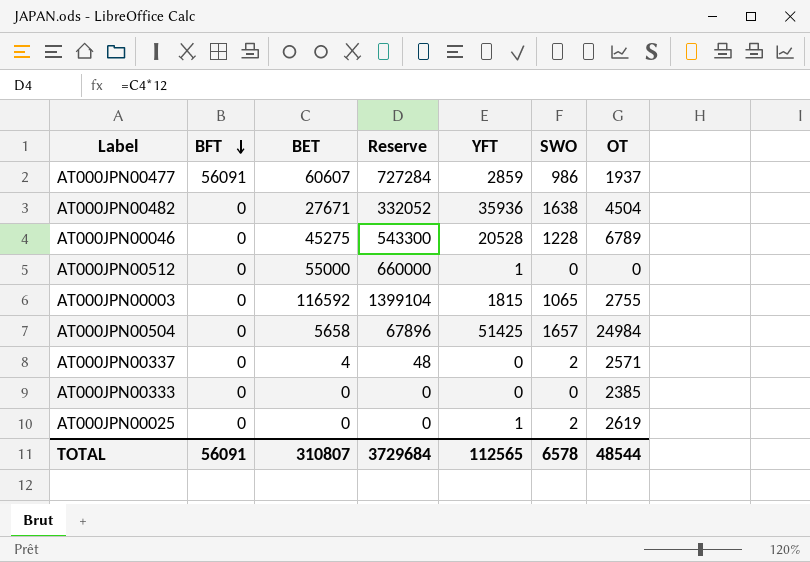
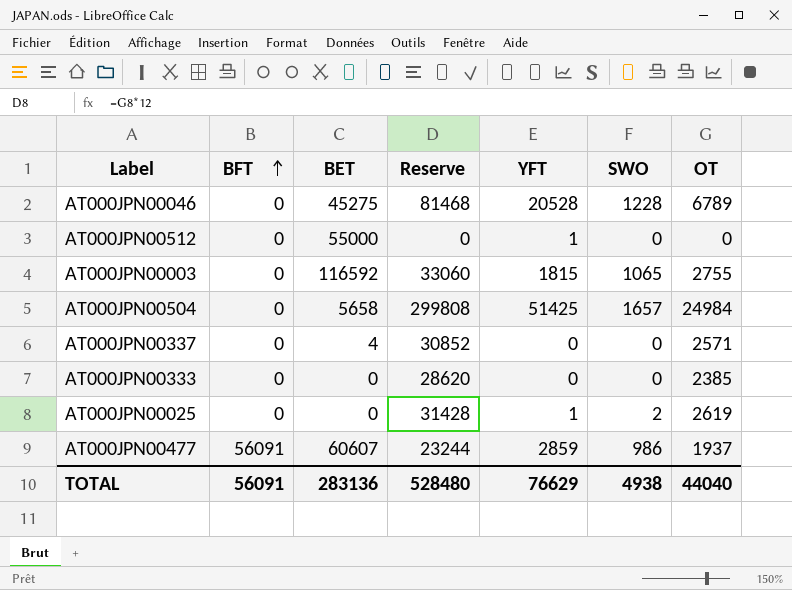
row order: BFT descending -> BFT ascending
column Reserve | formula: [BET] * 12 -> [OT] * 12
row AT000JPN00482: 0 | 27671 | 332052 | 35936 | 1638 | 4504 -> none
AT000JPN00337 | SWO: 2 -> 0
TOTAL | BET: 310807 -> 283136
TOTAL | Reserve: 3729684 -> 528480
TOTAL | YFT: 112565 -> 76629
TOTAL | SWO: 6578 -> 4938
TOTAL | OT: 48544 -> 44040

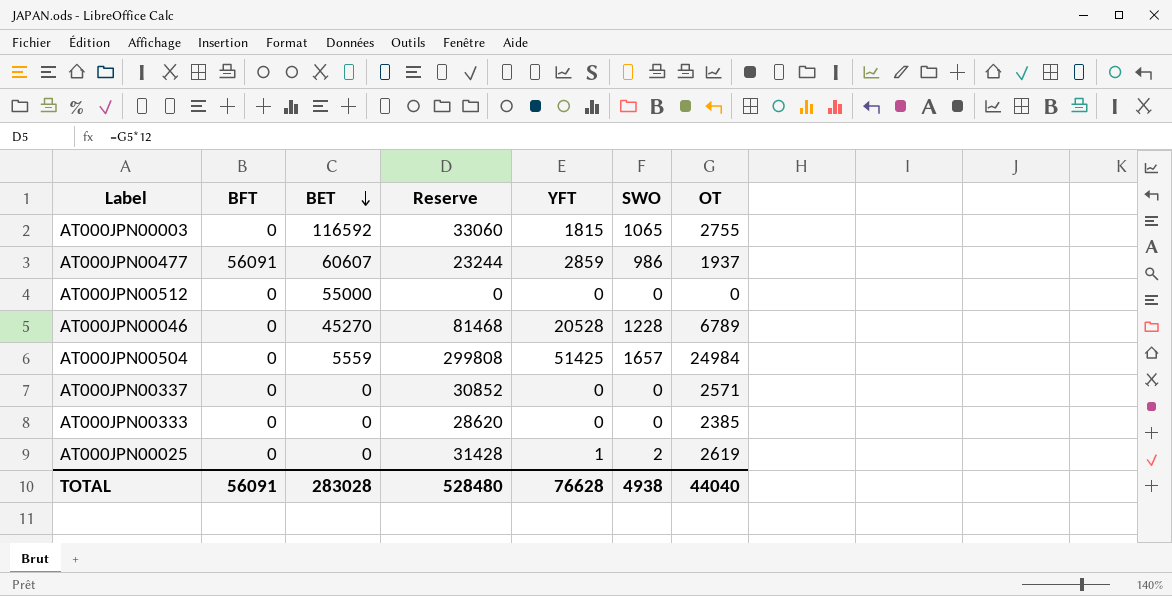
row order: BFT ascending -> BET descending
AT000JPN00512 | YFT: 1 -> 0
AT000JPN00046 | BET: 45275 -> 45270
AT000JPN00504 | BET: 5658 -> 5559
AT000JPN00337 | BET: 4 -> 0
TOTAL | BET: 283136 -> 283028
TOTAL | YFT: 76629 -> 76628

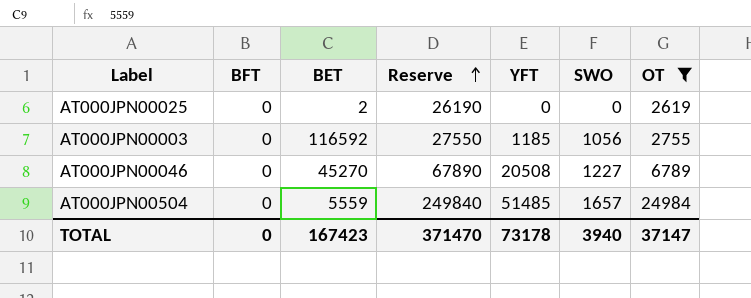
filter: none -> OT >= 2619
row order: BET descending -> Reserve ascending
column Reserve | formula: [OT] * 12 -> [OT] * 10
AT000JPN00025 | BET: 0 -> 2
AT000JPN00025 | YFT: 1 -> 0
AT000JPN00025 | SWO: 2 -> 0
AT000JPN00003 | YFT: 1815 -> 1185
AT000JPN00003 | SWO: 1065 -> 1056
AT000JPN00046 | YFT: 20528 -> 20508
AT000JPN00046 | SWO: 1228 -> 1227
AT000JPN00504 | YFT: 51425 -> 51485
TOTAL | BFT: 56091 -> 0
TOTAL | BET: 283028 -> 167423
TOTAL | Reserve: 528480 -> 371470
TOTAL | YFT: 76628 -> 73178
TOTAL | SWO: 4938 -> 3940
TOTAL | OT: 44040 -> 37147

